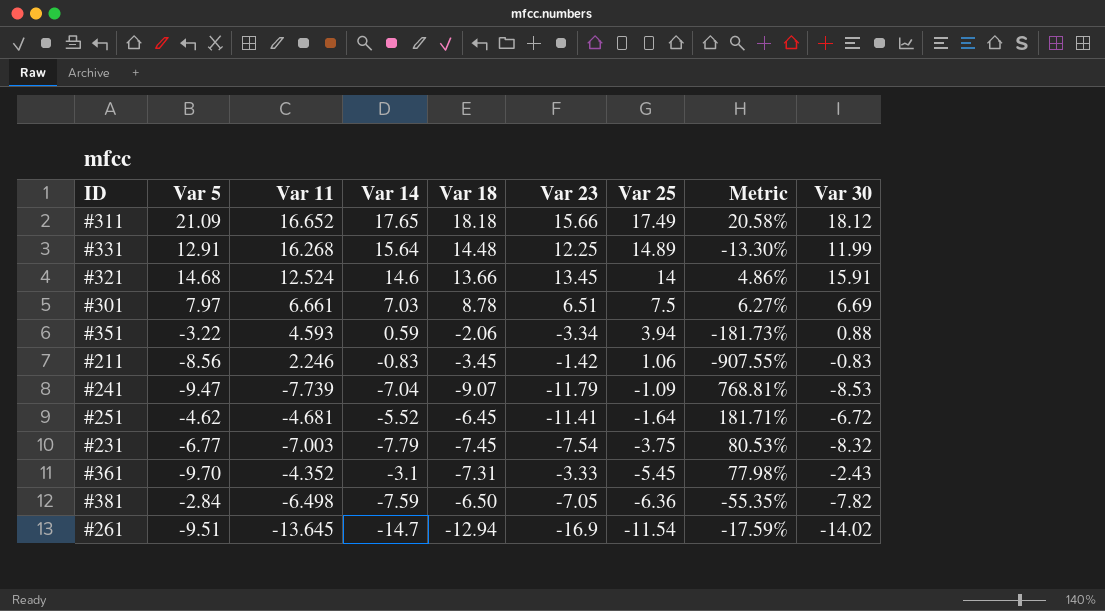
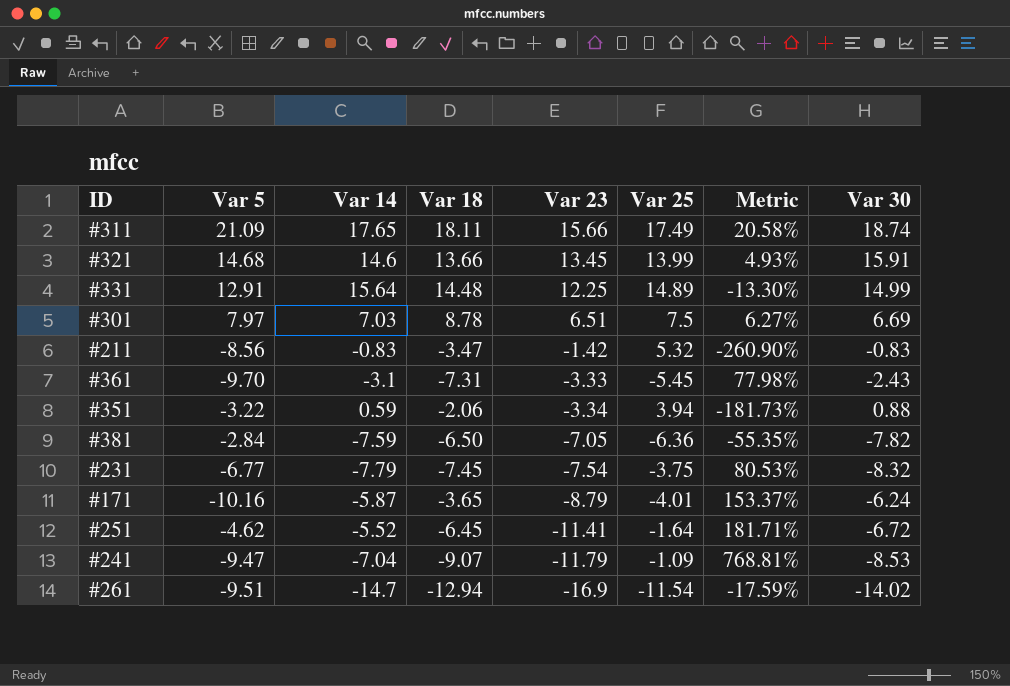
row order: Var 25 descending -> Var 23 descending
column Var 11 | position: 3 -> none
#311 | Var 18: 18.18 -> 18.11
#311 | Var 30: 18.12 -> 18.74
#321 | Var 25: 14 -> 13.99
#321 | Metric: 4.86% -> 4.93%
#331 | Var 30: 11.99 -> 14.99
#211 | Var 18: -3.45 -> -3.47
#211 | Var 25: 1.06 -> 5.32
#211 | Metric: -907.55% -> -260.90%
row #171: none -> -10.16 | -5.87 | -3.65 | -8.79 | -4.01 | 153.37% | -6.24

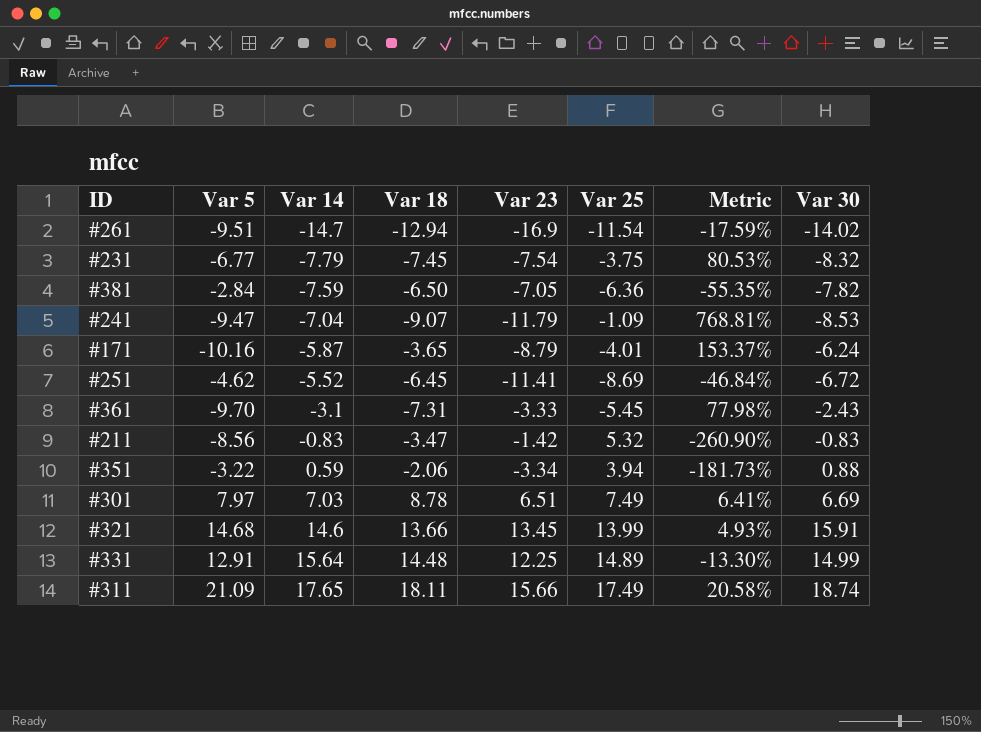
row order: Var 23 descending -> Var 14 ascending
#251 | Var 25: -1.64 -> -8.69
#251 | Metric: 181.71% -> -46.84%
#301 | Var 25: 7.5 -> 7.49
#301 | Metric: 6.27% -> 6.41%

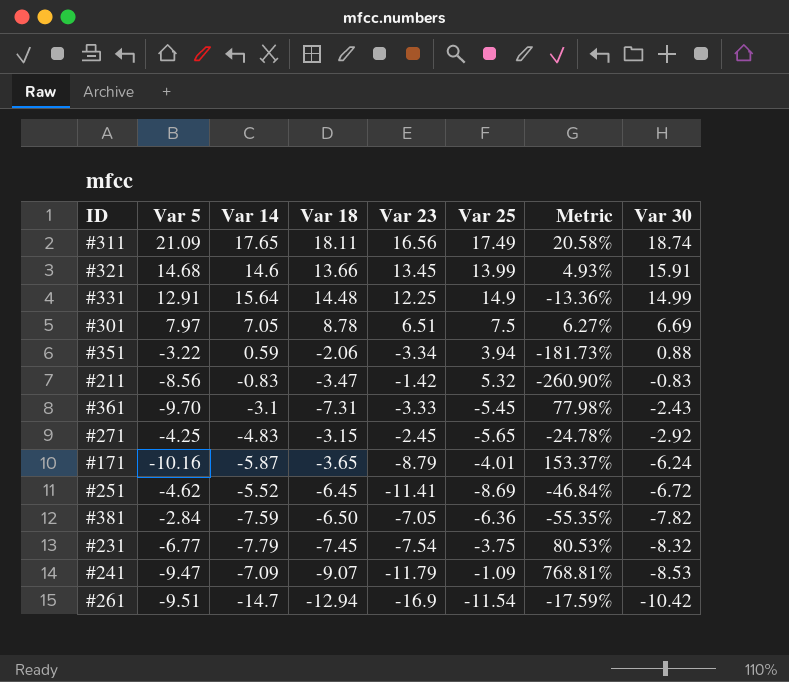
row order: Var 14 ascending -> Var 30 descending
#311 | Var 23: 15.66 -> 16.56
#331 | Var 25: 14.89 -> 14.9
#331 | Metric: -13.30% -> -13.36%
#301 | Var 14: 7.03 -> 7.05
#301 | Var 25: 7.49 -> 7.5
#301 | Metric: 6.41% -> 6.27%
row #271: none -> -4.25 | -4.83 | -3.15 | -2.45 | -5.65 | -24.78% | -2.92
#241 | Var 14: -7.04 -> -7.09
#261 | Var 30: -14.02 -> -10.42

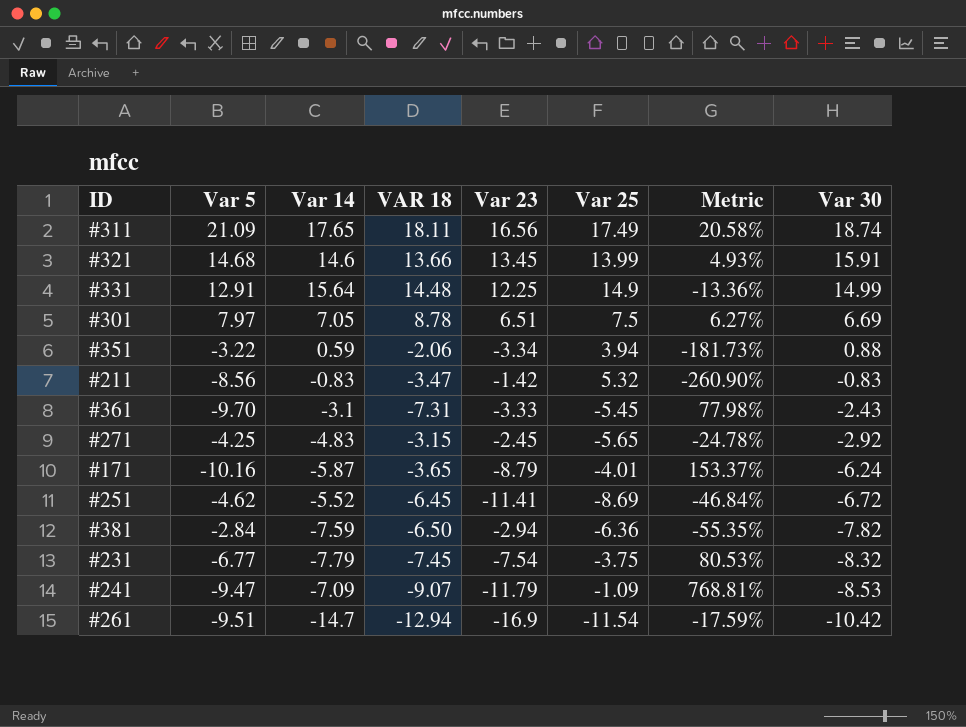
column name: Var 18 -> VAR 18
#381 | Var 23: -7.05 -> -2.94

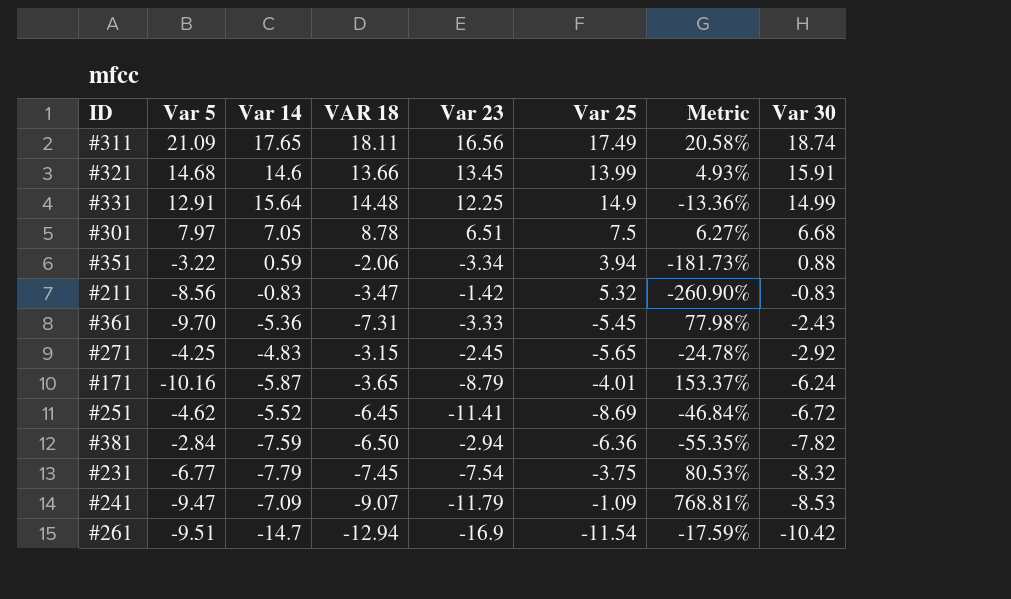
#301 | Var 30: 6.69 -> 6.68
#361 | Var 14: -3.1 -> -5.36

